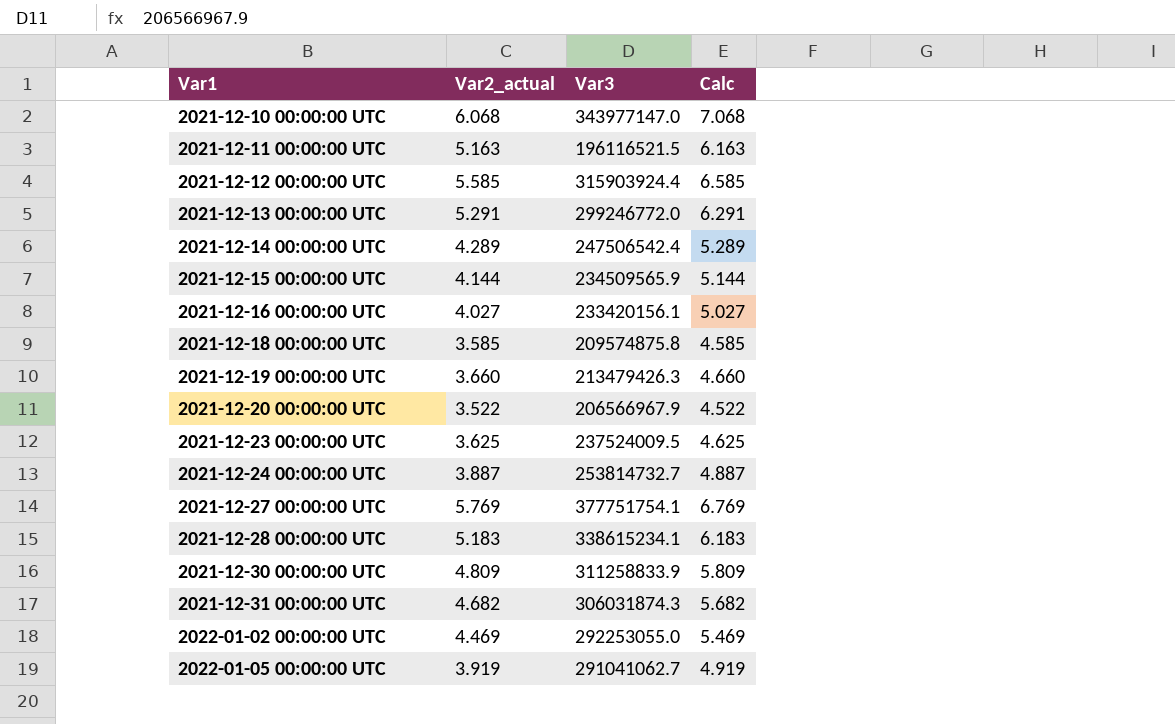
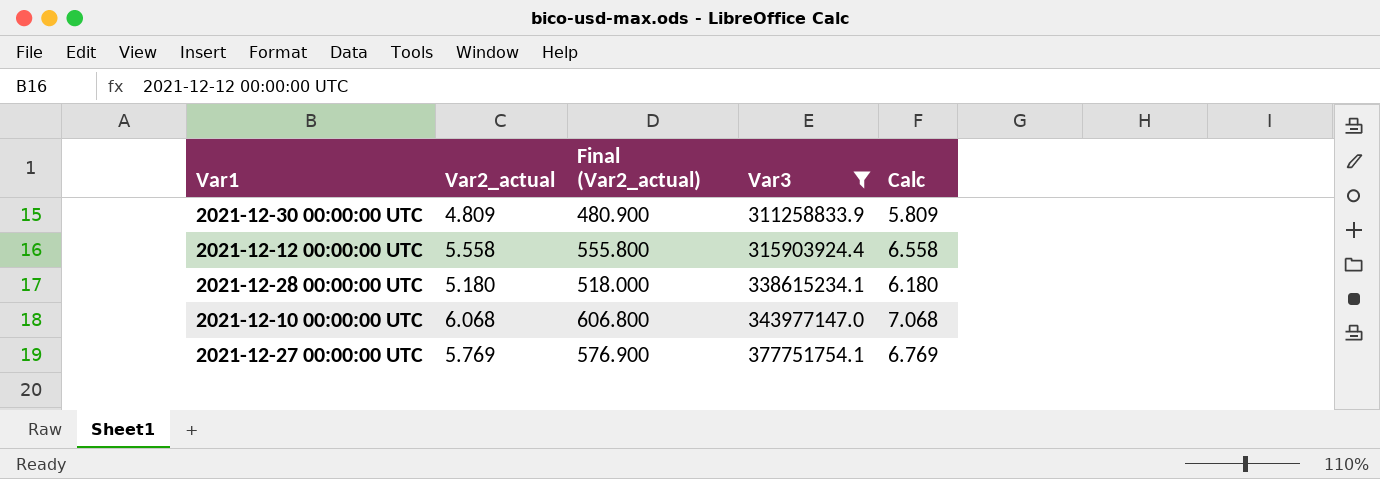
filter: none -> Var3 >= 311258833.9
row order: Var1 ascending -> Var3 ascending
column Final (Var2_actual) | formula: none -> [Var2_actual] * 100
2021-12-12 00:00:00 UTC | Var2_actual: 5.585 -> 5.558
2021-12-12 00:00:00 UTC | Calc: 6.585 -> 6.558
2021-12-28 00:00:00 UTC | Var2_actual: 5.183 -> 5.180
2021-12-28 00:00:00 UTC | Calc: 6.183 -> 6.180

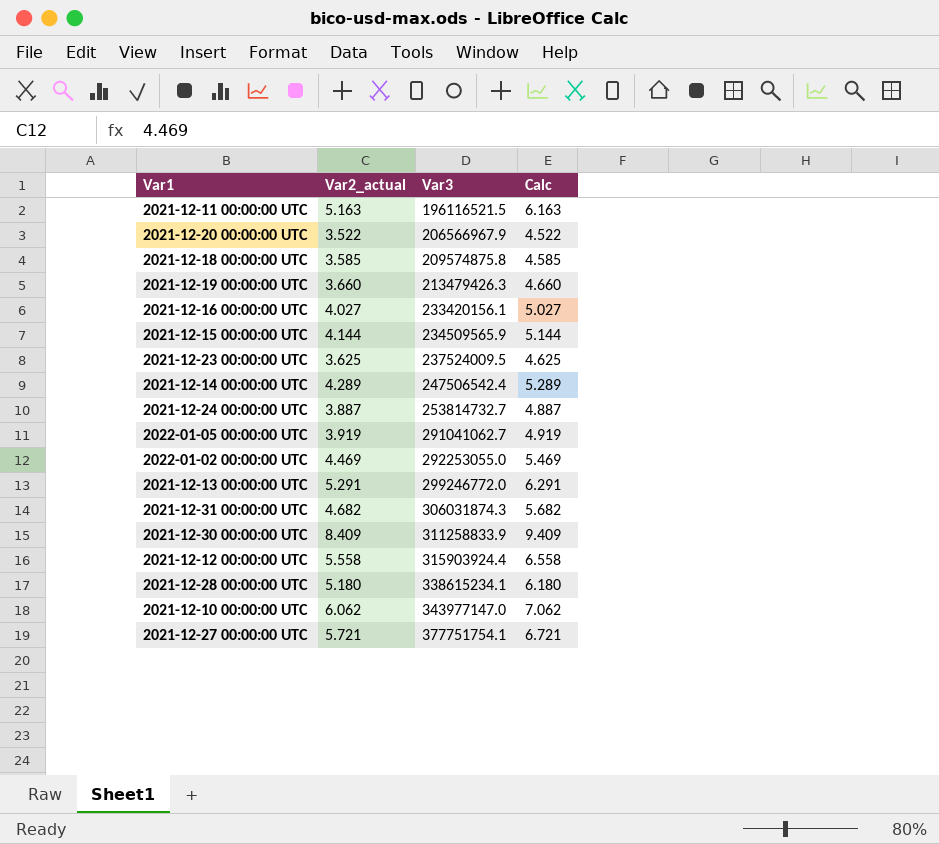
filter: Var3 >= 311258833.9 -> none
column Final (Var2_actual) | formula: [Var2_actual] * 100 -> none
2021-12-30 00:00:00 UTC | Var2_actual: 4.809 -> 8.409
2021-12-30 00:00:00 UTC | Calc: 5.809 -> 9.409
2021-12-10 00:00:00 UTC | Var2_actual: 6.068 -> 6.062
2021-12-10 00:00:00 UTC | Calc: 7.068 -> 7.062
2021-12-27 00:00:00 UTC | Var2_actual: 5.769 -> 5.721
2021-12-27 00:00:00 UTC | Calc: 6.769 -> 6.721

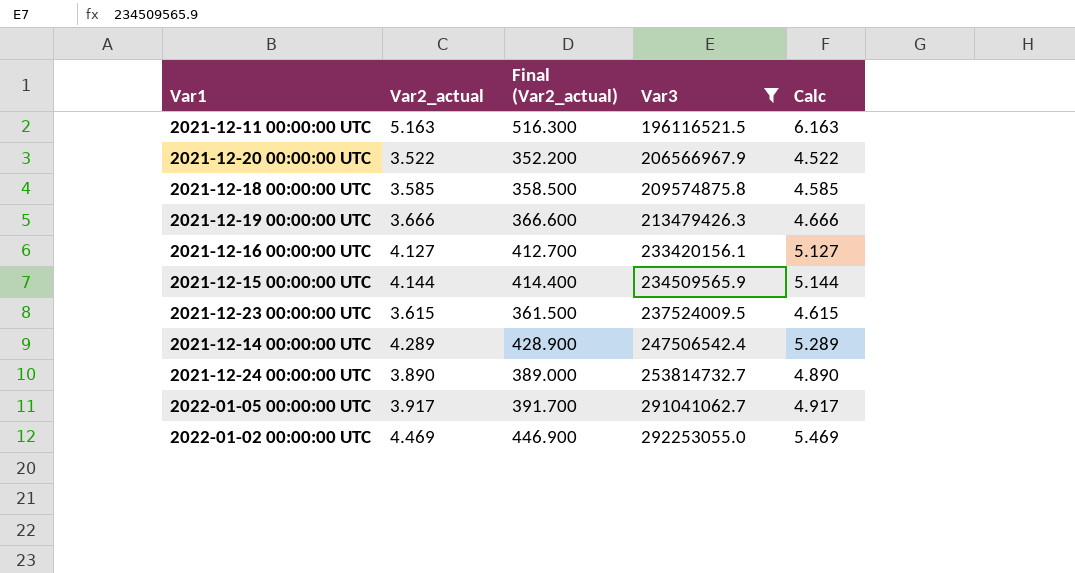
filter: none -> Var3 <= 292253055.0
column Final (Var2_actual) | formula: none -> [Var2_actual] * 100
2021-12-19 00:00:00 UTC | Var2_actual: 3.660 -> 3.666
2021-12-19 00:00:00 UTC | Calc: 4.660 -> 4.666
2021-12-16 00:00:00 UTC | Var2_actual: 4.027 -> 4.127
2021-12-16 00:00:00 UTC | Calc: 5.027 -> 5.127
2021-12-23 00:00:00 UTC | Var2_actual: 3.625 -> 3.615
2021-12-23 00:00:00 UTC | Calc: 4.625 -> 4.615
2021-12-24 00:00:00 UTC | Var2_actual: 3.887 -> 3.890
2021-12-24 00:00:00 UTC | Calc: 4.887 -> 4.890
2022-01-05 00:00:00 UTC | Var2_actual: 3.919 -> 3.917
2022-01-05 00:00:00 UTC | Calc: 4.919 -> 4.917

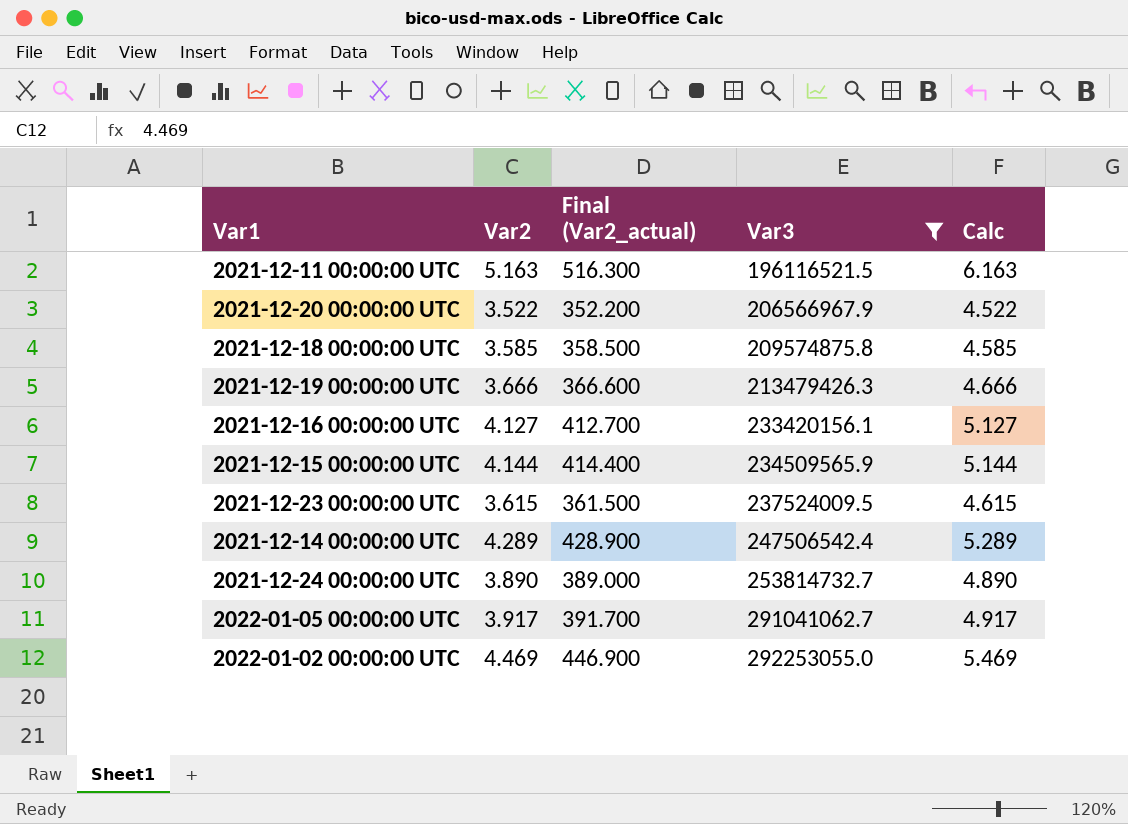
column name: Var2_actual -> Var2

